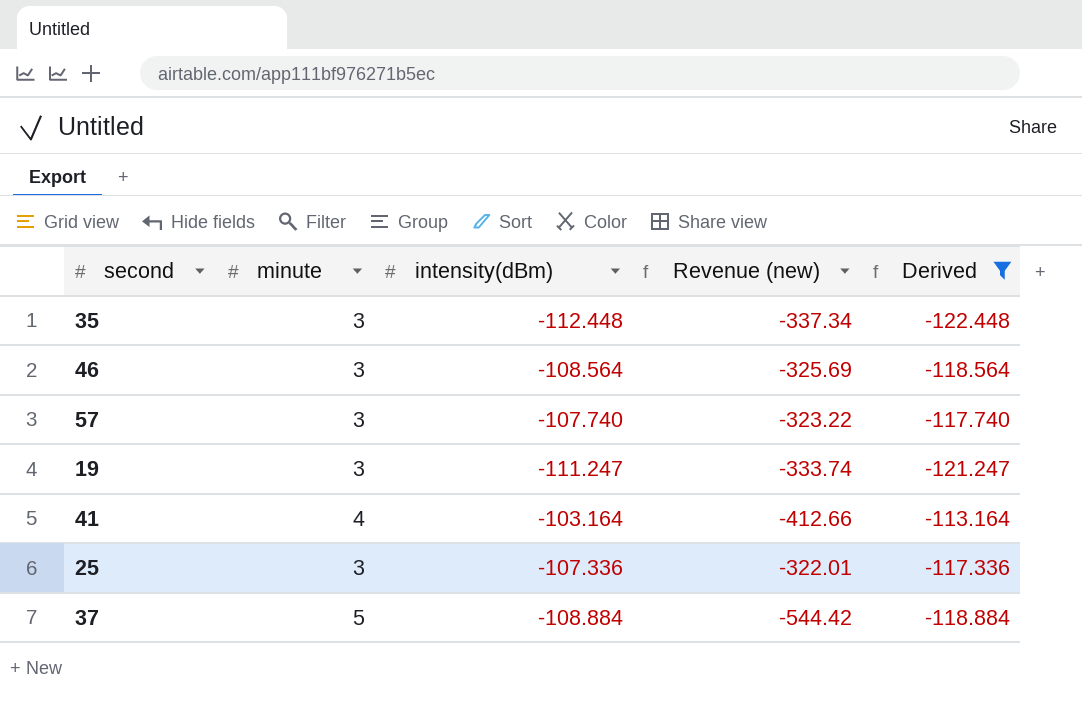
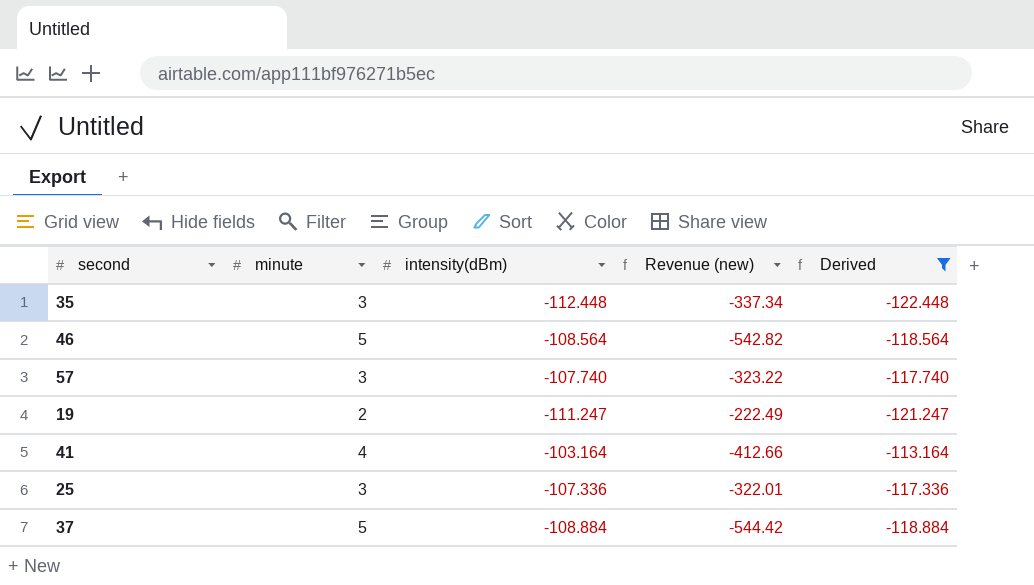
46 | minute: 3 -> 5
46 | Revenue (new): -325.69 -> -542.82
19 | minute: 3 -> 2
19 | Revenue (new): -333.74 -> -222.49

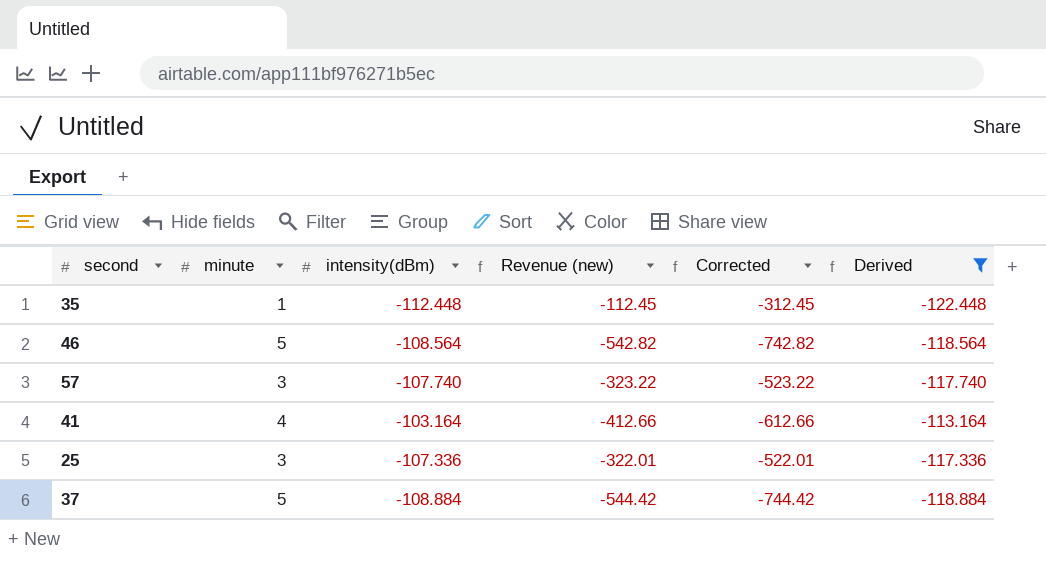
column Corrected | formula: none -> [Revenue (new)] - 200
row 19: 2 | -111.247 | -222.49 | -121.247 -> none
35 | minute: 3 -> 1
35 | Revenue (new): -337.34 -> -112.45

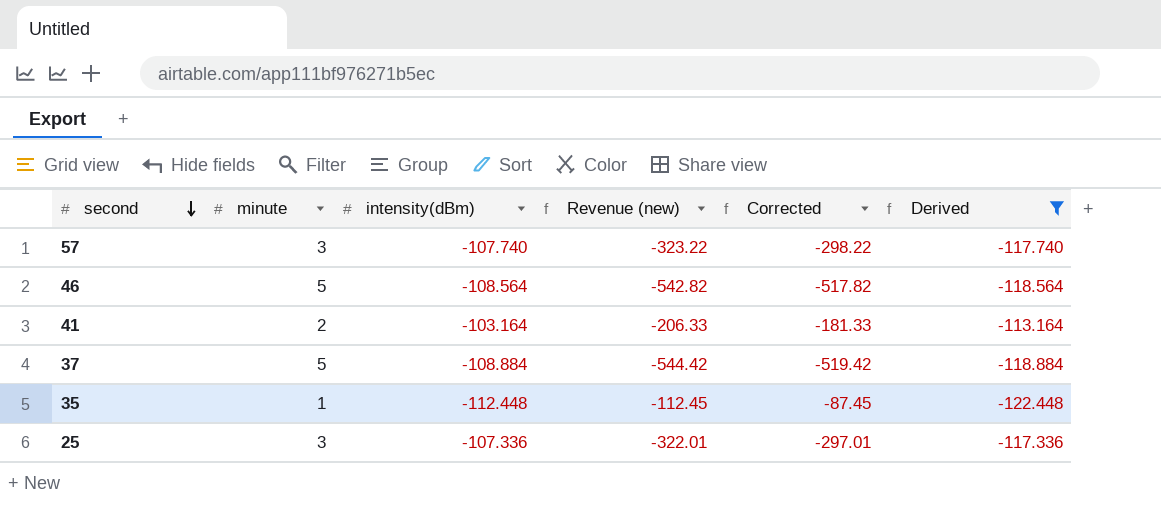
row order: none -> second descending
column Corrected | formula: [Revenue (new)] - 200 -> [Revenue (new)] + 25
41 | minute: 4 -> 2
41 | Revenue (new): -412.66 -> -206.33

